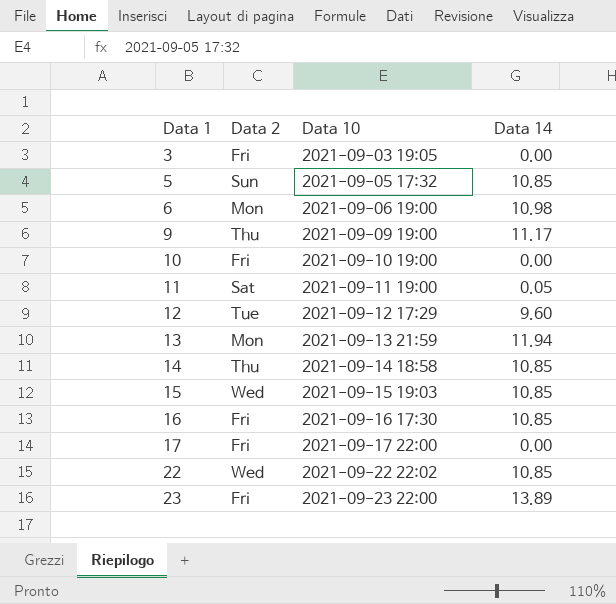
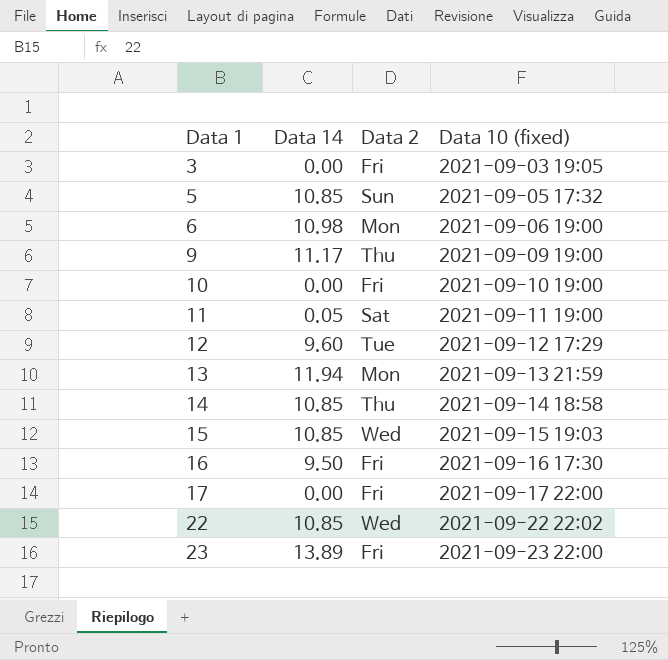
column Data 14 | position: 4 -> 2
column name: Data 10 -> Data 10 (fixed)
16 | Data 14: 10.85 -> 9.50

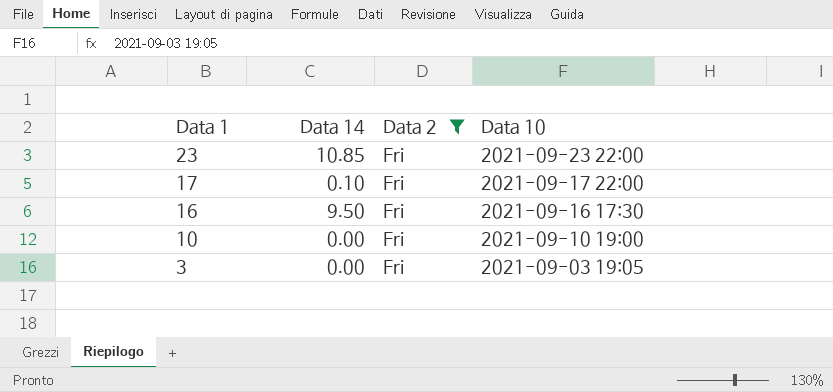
filter: none -> Data 2 = Fri
row order: Data 1 ascending -> Data 1 descending
column name: Data 10 (fixed) -> Data 10
23 | Data 14: 13.89 -> 10.85
17 | Data 14: 0.00 -> 0.10

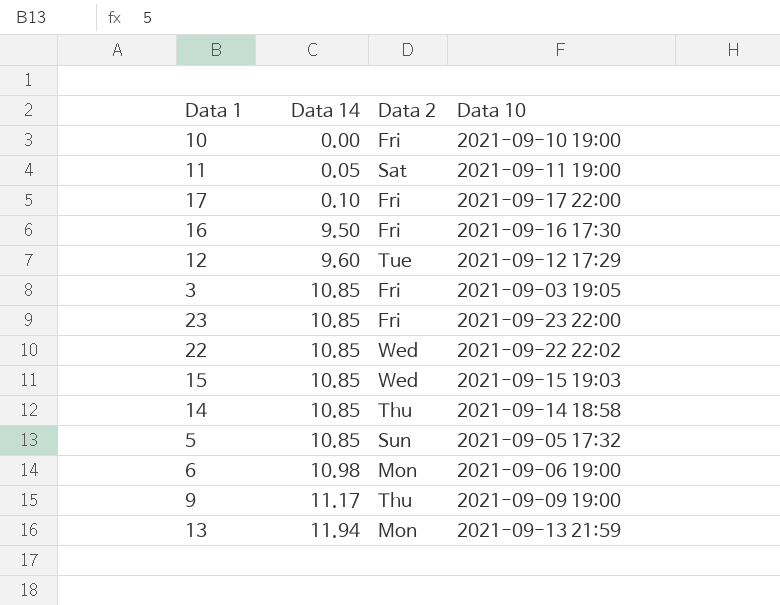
filter: Data 2 = Fri -> none
row order: Data 1 descending -> Data 14 ascending
3 | Data 14: 0.00 -> 10.85

